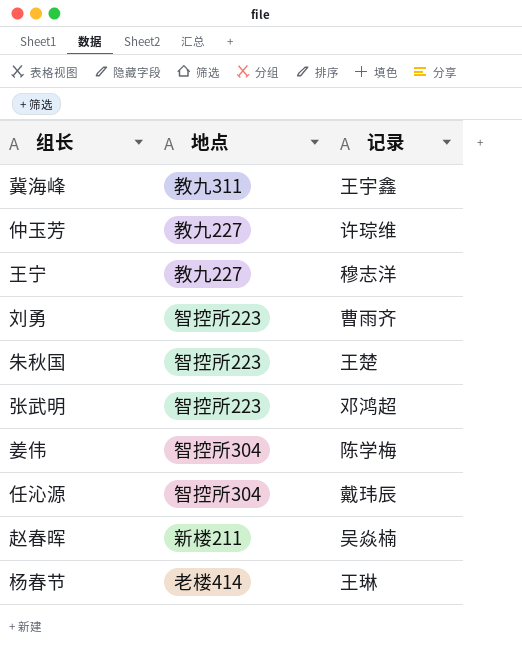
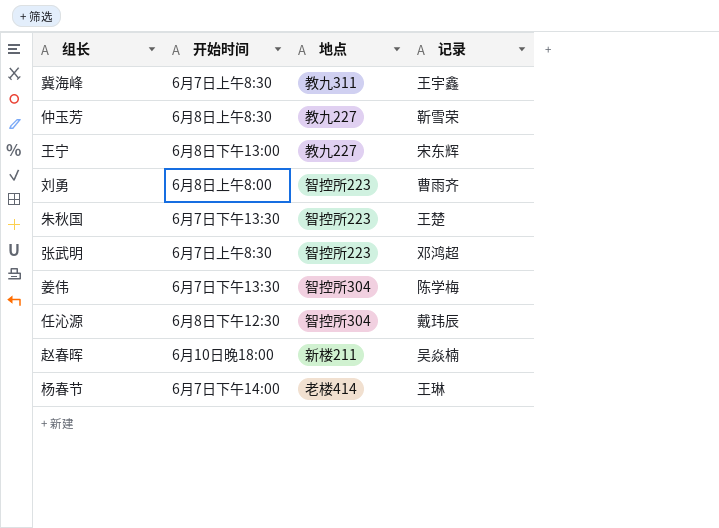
column 开始时间 | position: none -> 2
仲玉芳 | 记录: 许琮维 -> 靳雪荣
王宁 | 记录: 穆志洋 -> 宋东辉

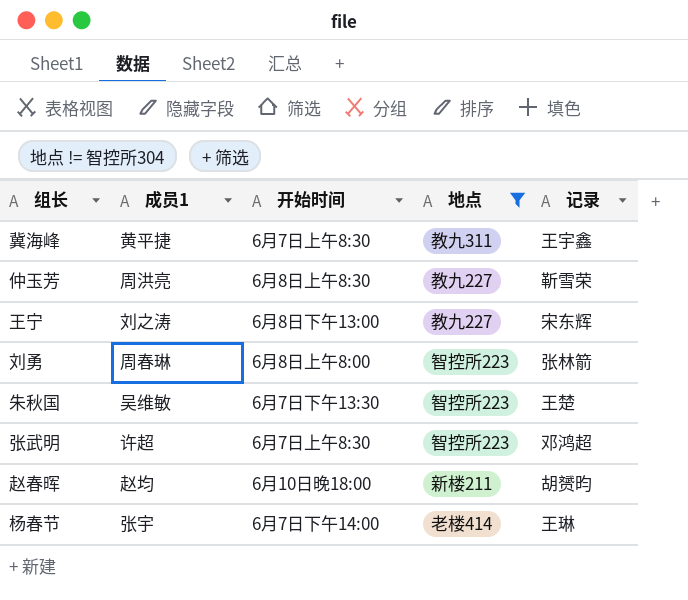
filter: none -> 地点 != 智控所304
column 成员1 | position: none -> 2
刘勇 | 记录: 曹雨齐 -> 张林箭
赵春晖 | 记录: 吴焱楠 -> 胡赟昀

